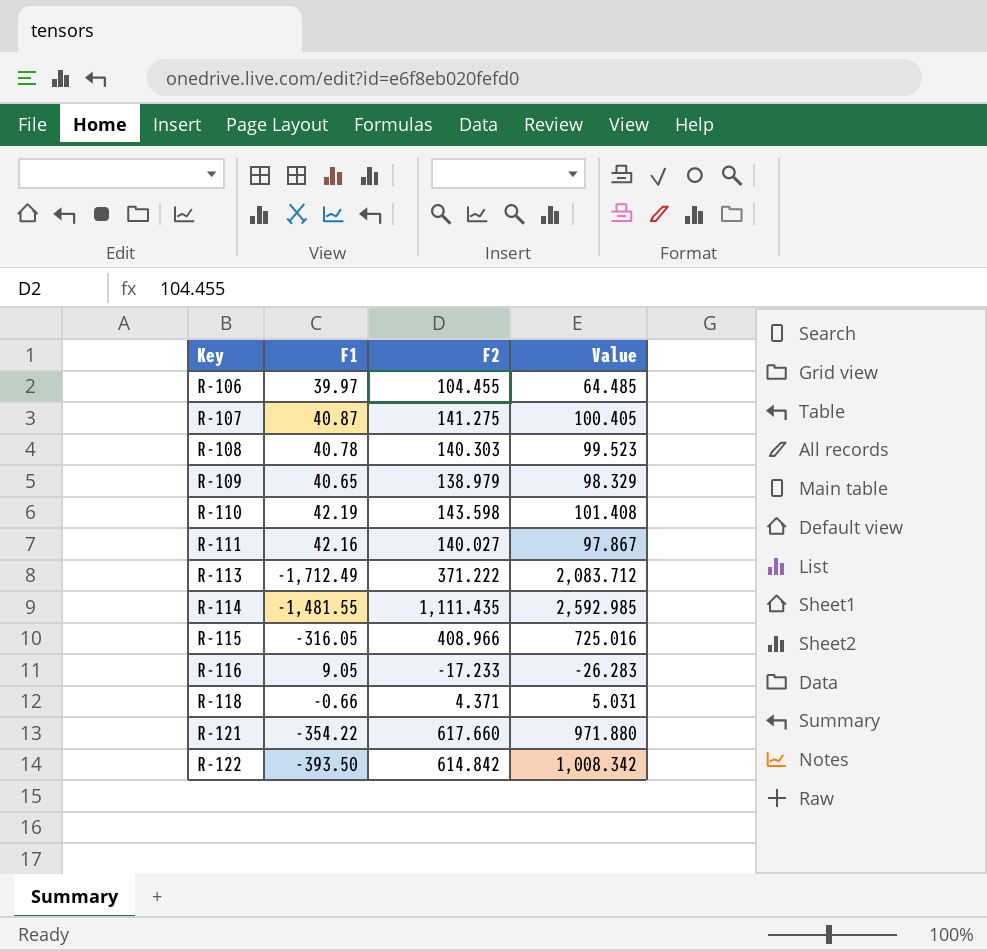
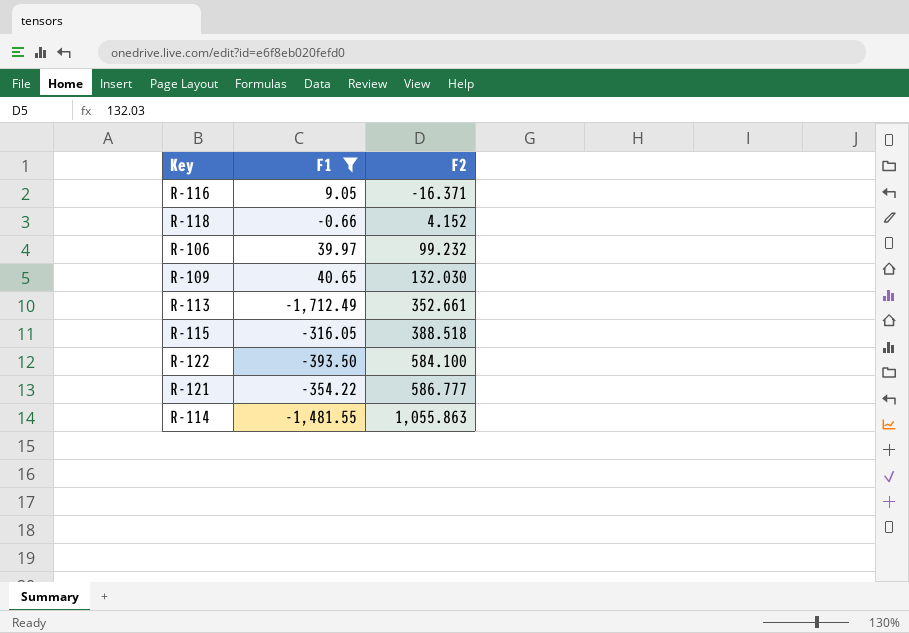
filter: none -> F1 <= 40.65
row order: Key ascending -> F2 ascending
column Value | formula: [F2] - [F1] -> none
R-116 | F2: -17.233 -> -16.371
R-118 | F2: 4.371 -> 4.152
R-106 | F2: 104.455 -> 99.232
R-109 | F2: 138.979 -> 132.030
R-113 | F2: 371.222 -> 352.661
R-115 | F2: 408.966 -> 388.518
R-122 | F2: 614.842 -> 584.100
R-121 | F2: 617.660 -> 586.777
R-114 | F2: 1,111.435 -> 1,055.863

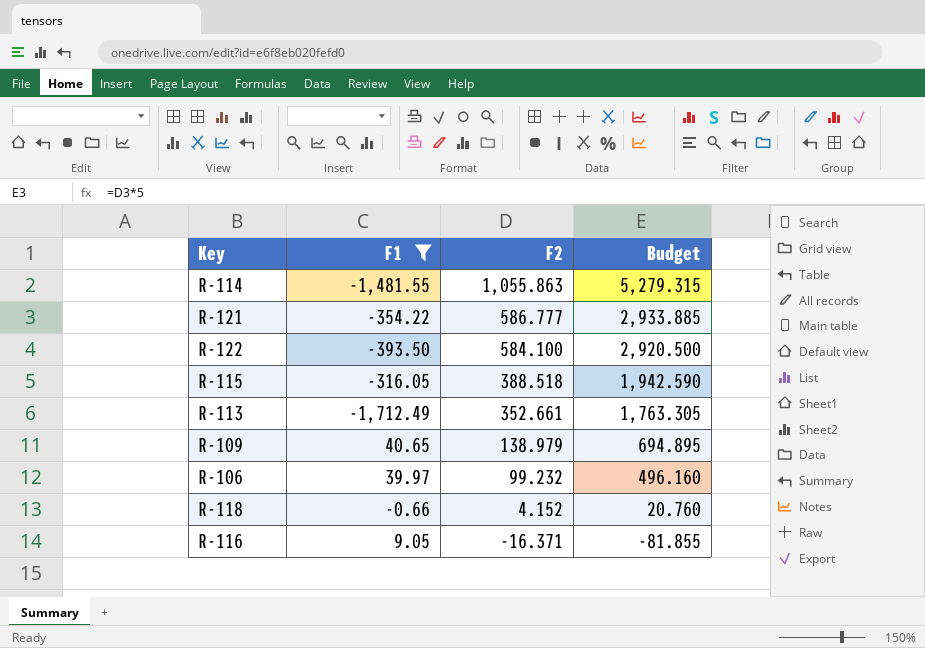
row order: F2 ascending -> F2 descending
column Budget | formula: none -> [F2] * 5
R-109 | F2: 132.030 -> 138.979

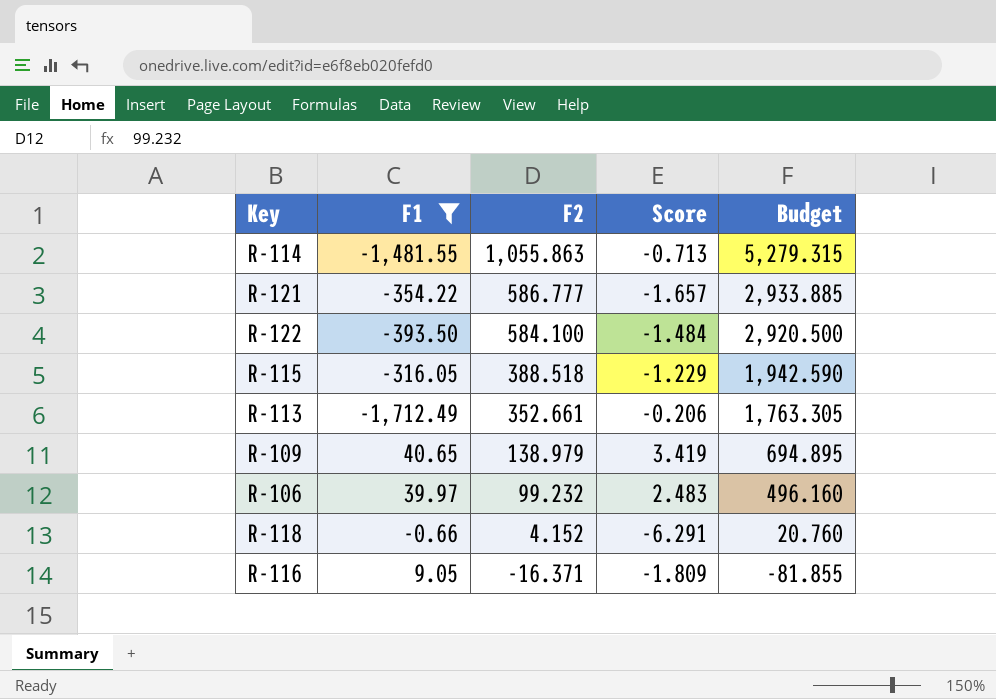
column Score | formula: none -> [F2] / [F1]

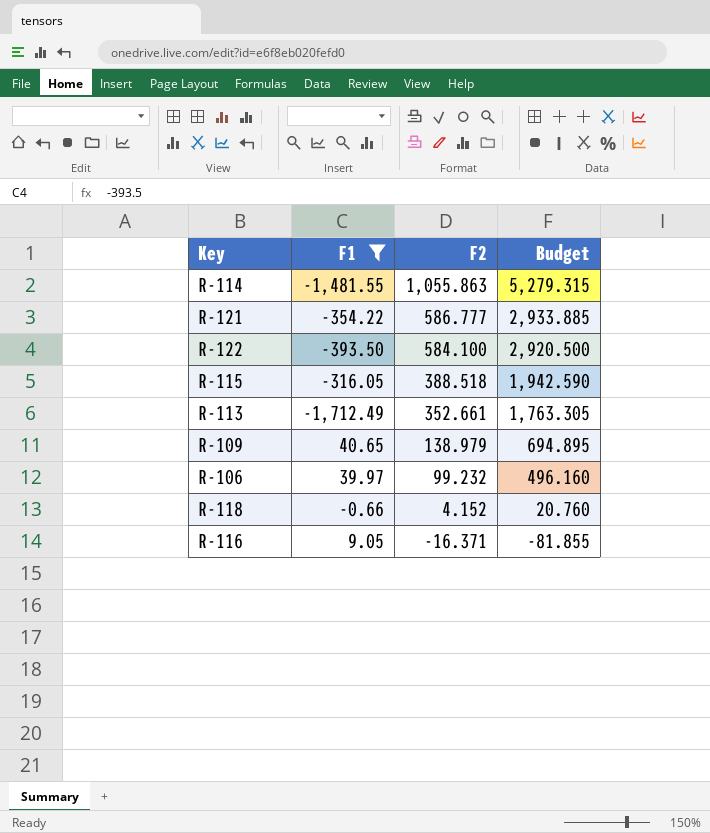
column Score | formula: [F2] / [F1] -> none

